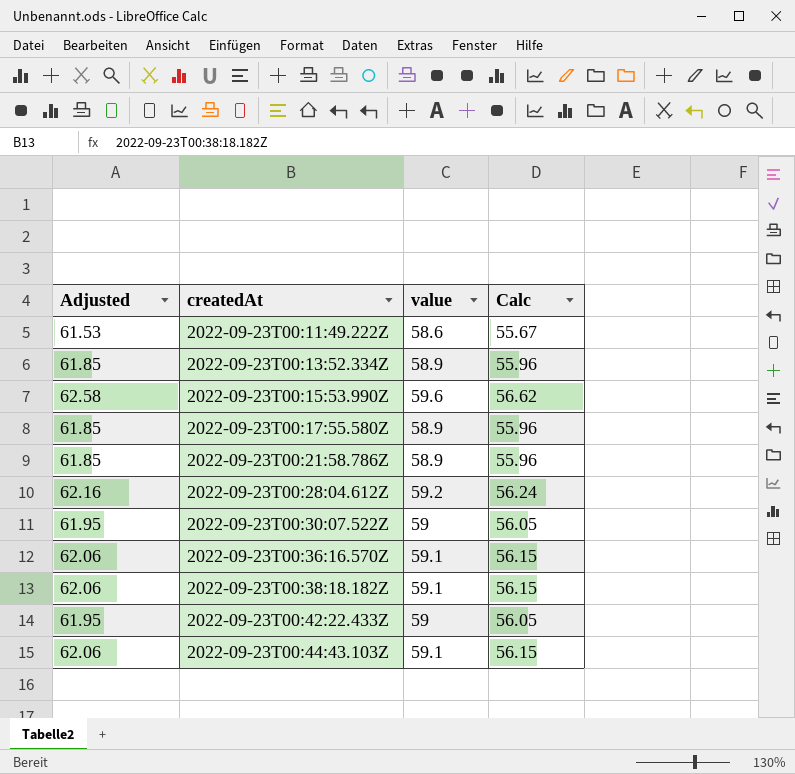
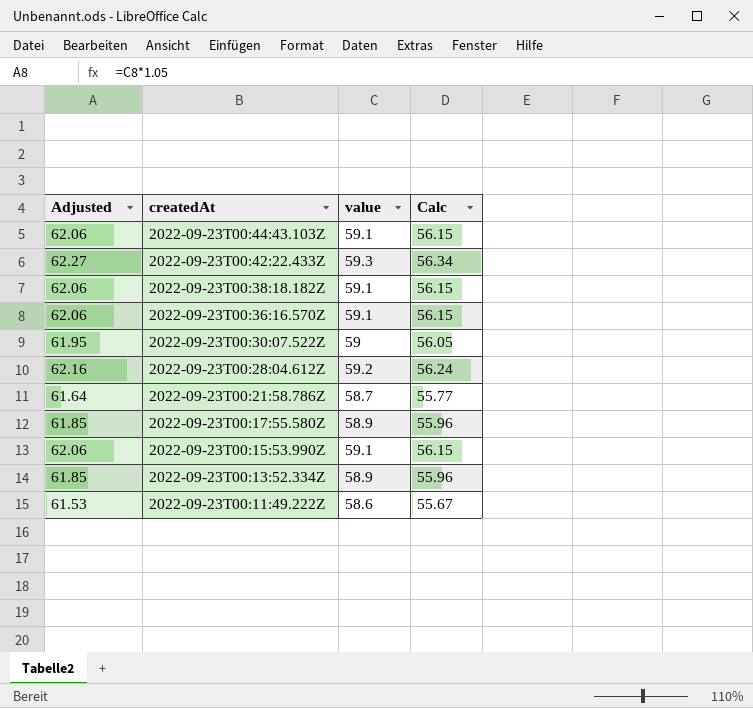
row order: createdAt ascending -> createdAt descending
2022-09-23T00:42:22.433Z | Adjusted: 61.95 -> 62.27
2022-09-23T00:42:22.433Z | value: 59 -> 59.3
2022-09-23T00:42:22.433Z | Calc: 56.05 -> 56.34
2022-09-23T00:21:58.786Z | Adjusted: 61.85 -> 61.64
2022-09-23T00:21:58.786Z | value: 58.9 -> 58.7
2022-09-23T00:21:58.786Z | Calc: 55.96 -> 55.77
2022-09-23T00:15:53.990Z | Adjusted: 62.58 -> 62.06
2022-09-23T00:15:53.990Z | value: 59.6 -> 59.1
2022-09-23T00:15:53.990Z | Calc: 56.62 -> 56.15

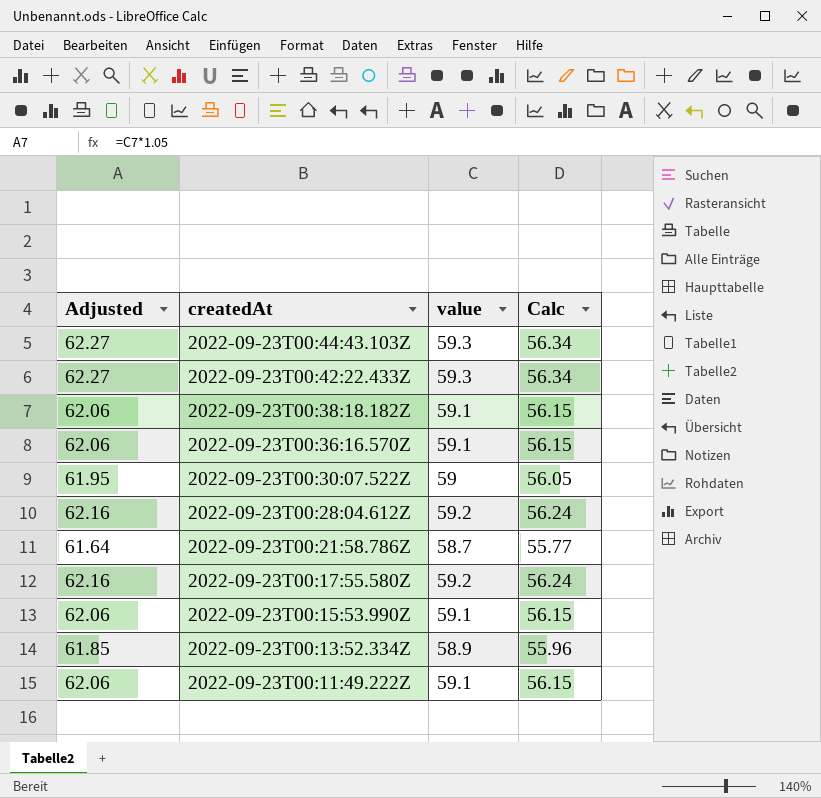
2022-09-23T00:44:43.103Z | Adjusted: 62.06 -> 62.27
2022-09-23T00:44:43.103Z | value: 59.1 -> 59.3
2022-09-23T00:44:43.103Z | Calc: 56.15 -> 56.34
2022-09-23T00:17:55.580Z | Adjusted: 61.85 -> 62.16
2022-09-23T00:17:55.580Z | value: 58.9 -> 59.2
2022-09-23T00:17:55.580Z | Calc: 55.96 -> 56.24
2022-09-23T00:11:49.222Z | Adjusted: 61.53 -> 62.06
2022-09-23T00:11:49.222Z | value: 58.6 -> 59.1
2022-09-23T00:11:49.222Z | Calc: 55.67 -> 56.15

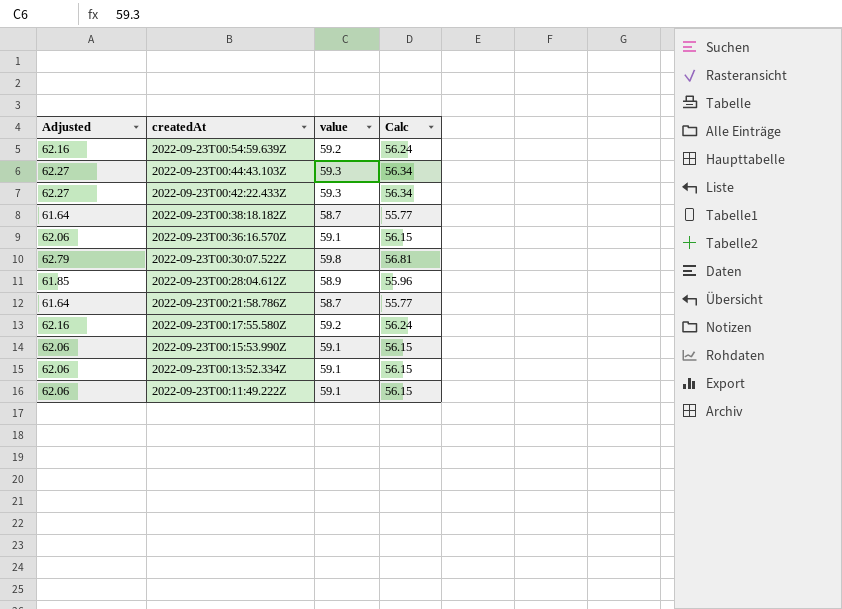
row 2022-09-23T00:54:59.639Z: none -> 62.16 | 59.2 | 56.24
2022-09-23T00:38:18.182Z | Adjusted: 62.06 -> 61.64
2022-09-23T00:38:18.182Z | value: 59.1 -> 58.7
2022-09-23T00:38:18.182Z | Calc: 56.15 -> 55.77
2022-09-23T00:30:07.522Z | Adjusted: 61.95 -> 62.79
2022-09-23T00:30:07.522Z | value: 59 -> 59.8
2022-09-23T00:30:07.522Z | Calc: 56.05 -> 56.81
2022-09-23T00:28:04.612Z | Adjusted: 62.16 -> 61.85
2022-09-23T00:28:04.612Z | value: 59.2 -> 58.9
2022-09-23T00:28:04.612Z | Calc: 56.24 -> 55.96
2022-09-23T00:13:52.334Z | Adjusted: 61.85 -> 62.06
2022-09-23T00:13:52.334Z | value: 58.9 -> 59.1
2022-09-23T00:13:52.334Z | Calc: 55.96 -> 56.15

